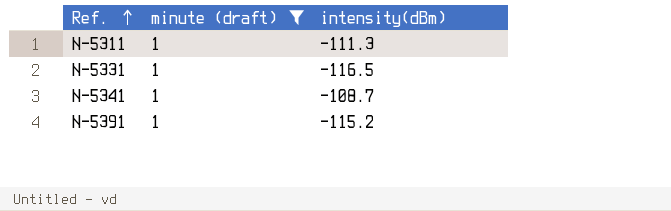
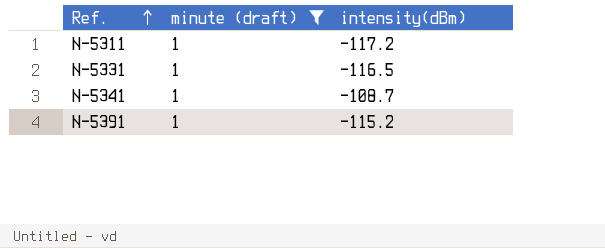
N-5311 | intensity(dBm): -111.3 -> -117.2

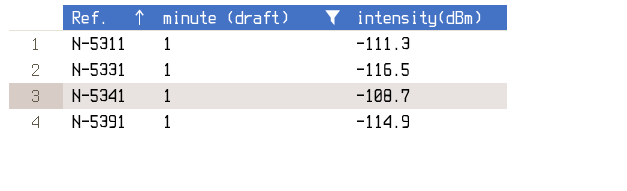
N-5311 | intensity(dBm): -117.2 -> -111.3
N-5391 | intensity(dBm): -115.2 -> -114.9

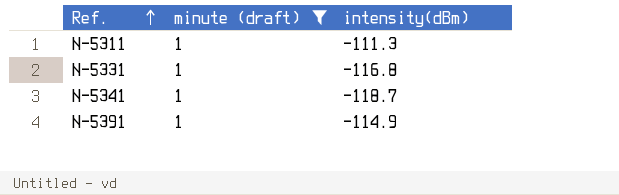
N-5331 | intensity(dBm): -116.5 -> -116.8
N-5341 | intensity(dBm): -108.7 -> -118.7

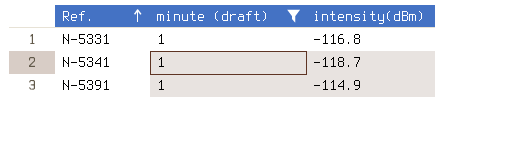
row N-5311: 1 | -111.3 -> none

